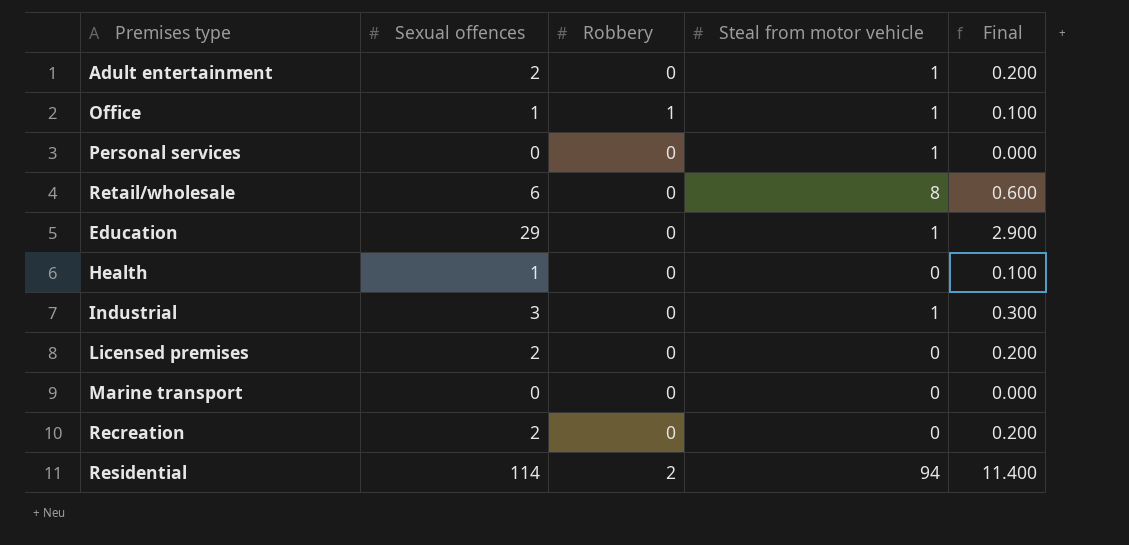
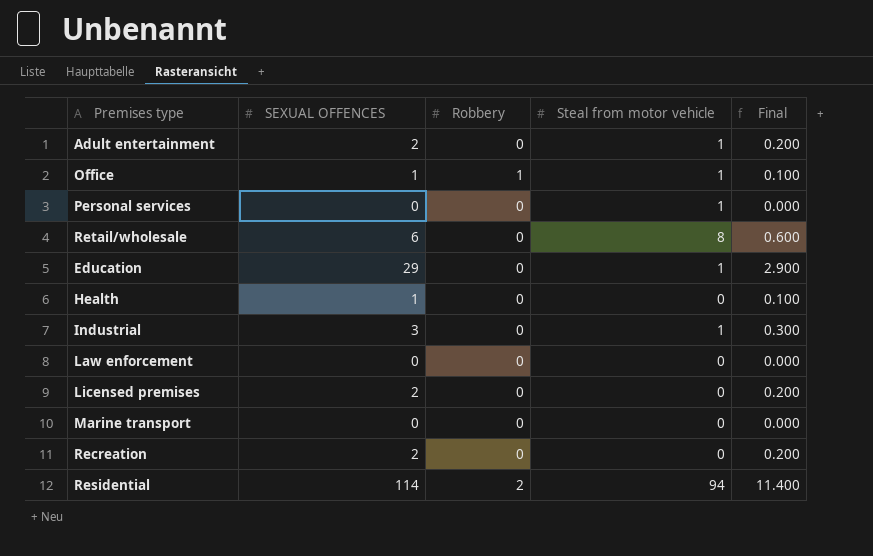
column name: Sexual offences -> SEXUAL OFFENCES
row Law enforcement: none -> 0 | 0 | 0 | 0.000

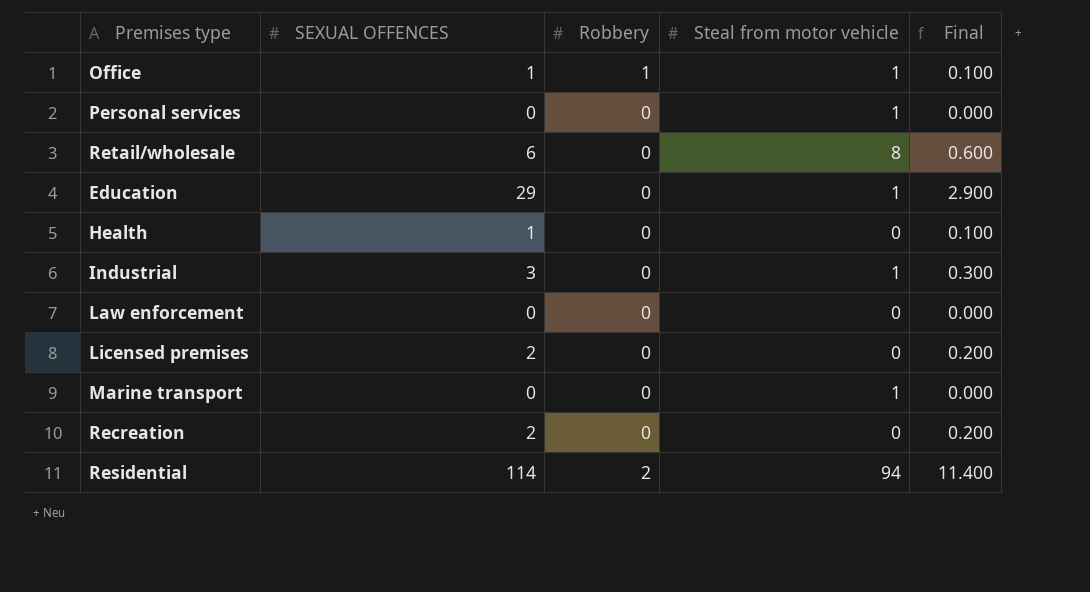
row Adult entertainment: 2 | 0 | 1 | 0.200 -> none
Marine transport | Steal from motor vehicle: 0 -> 1

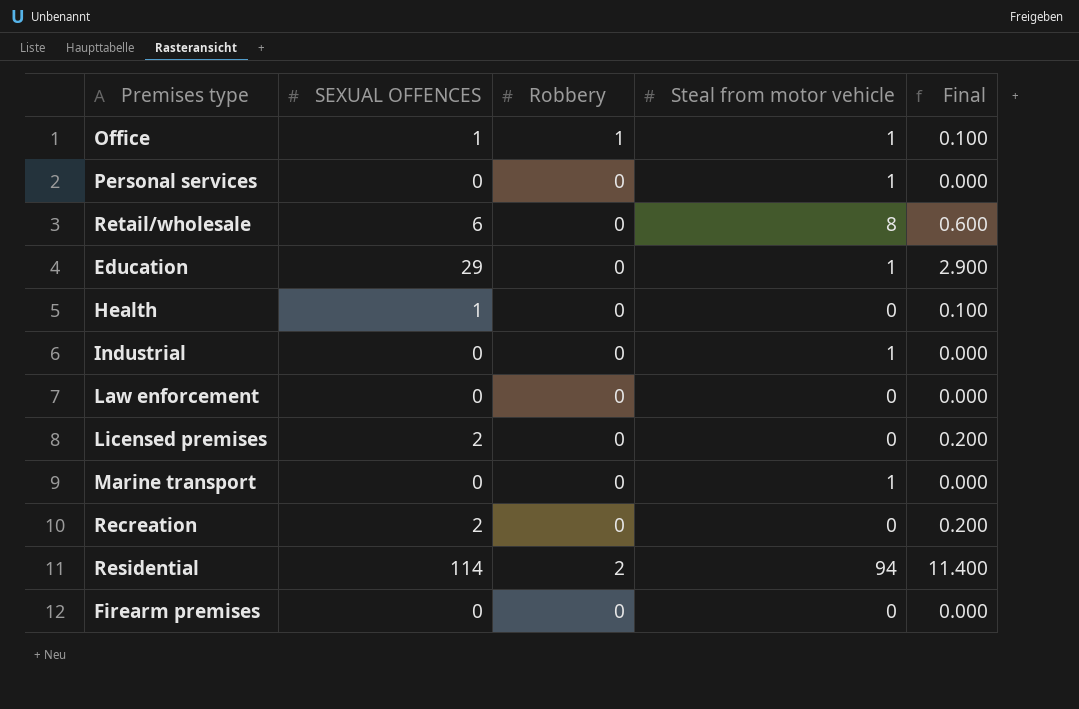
Industrial | SEXUAL OFFENCES: 3 -> 0
Industrial | Final: 0.300 -> 0.000
row Firearm premises: none -> 0 | 0 | 0 | 0.000

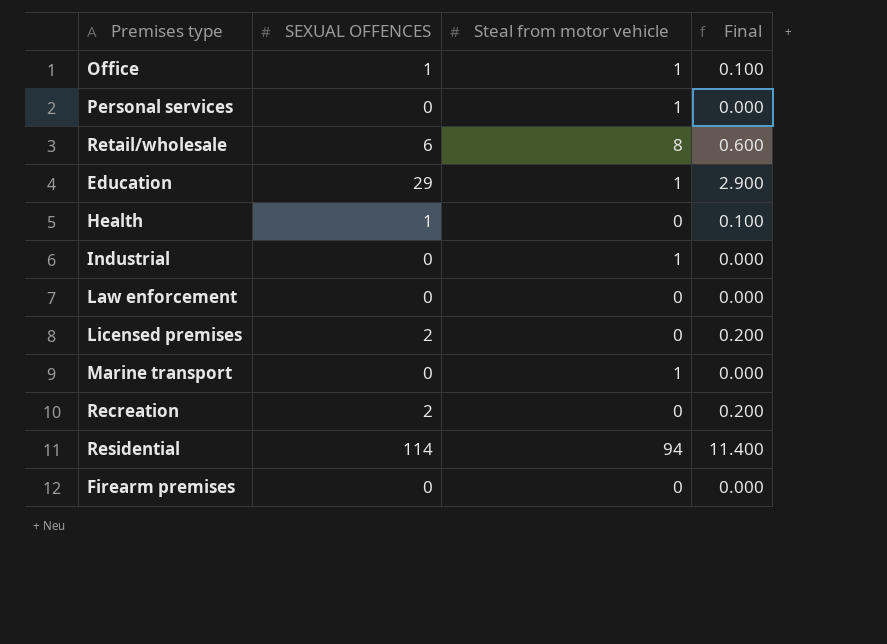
column Robbery | position: 3 -> none

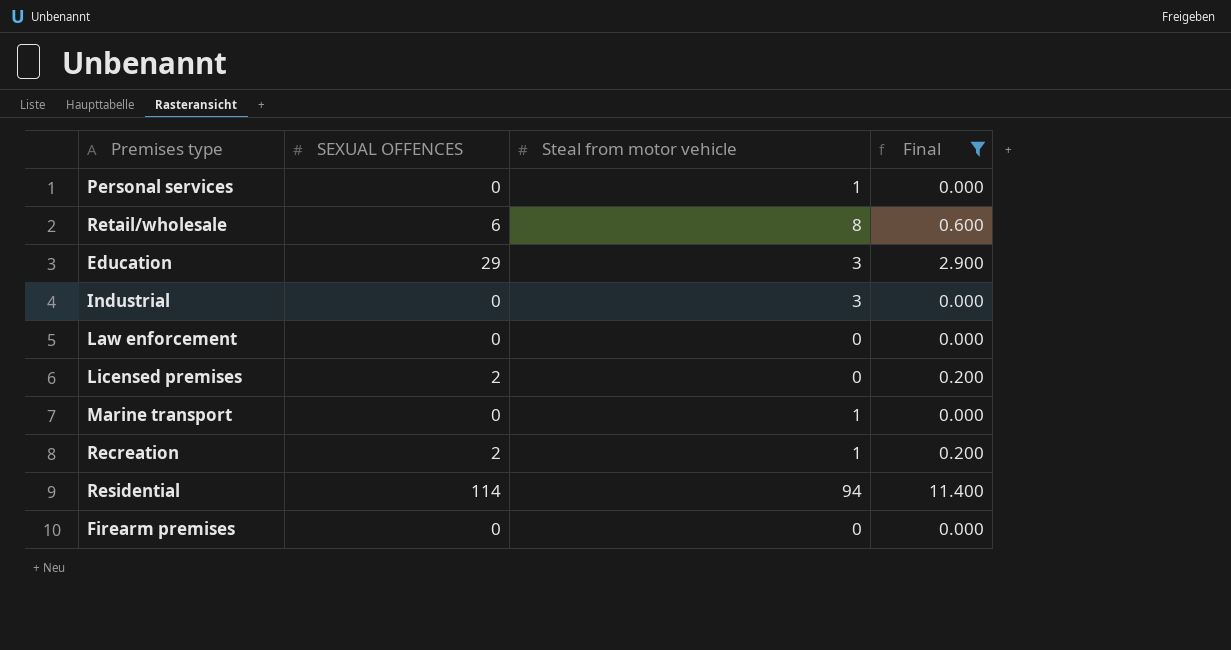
filter: none -> Final != 0.100
Education | Steal from motor vehicle: 1 -> 3
Industrial | Steal from motor vehicle: 1 -> 3
Recreation | Steal from motor vehicle: 0 -> 1

